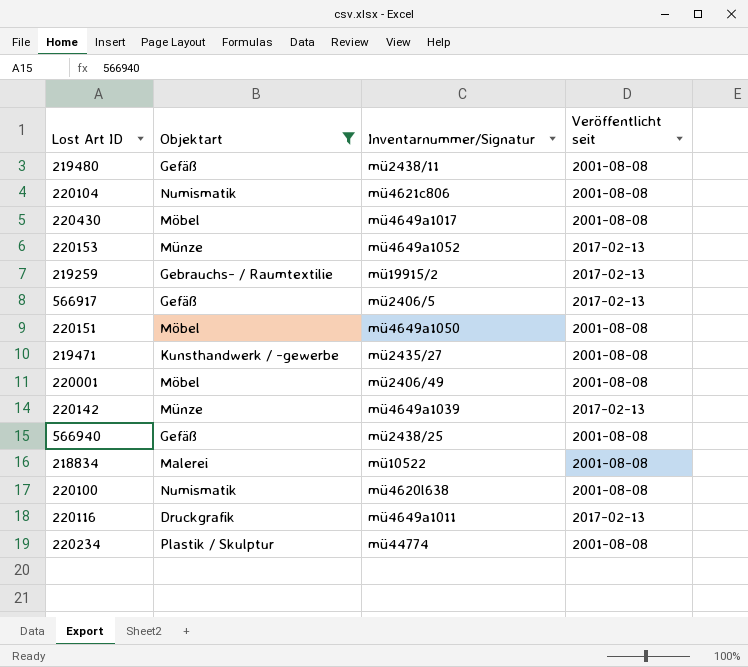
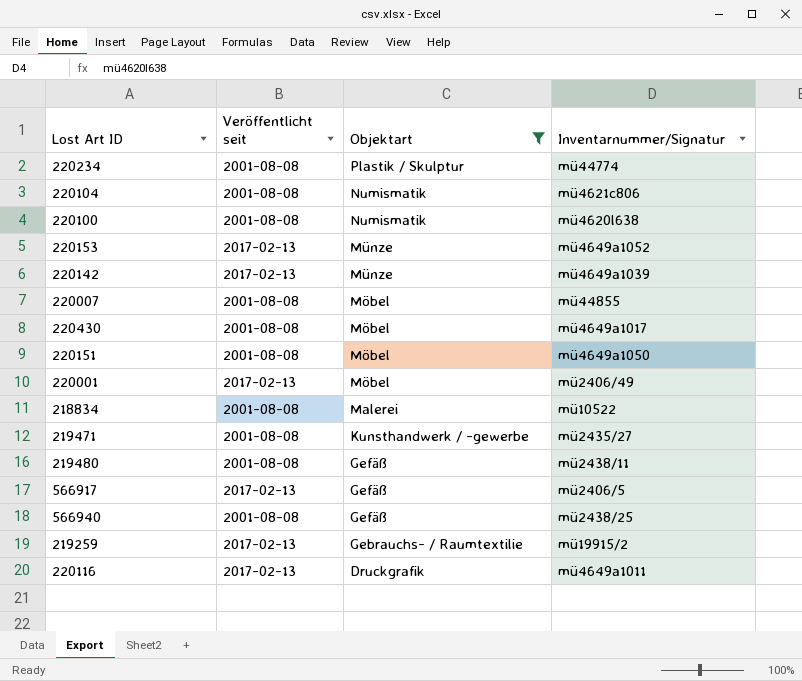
row order: none -> Objektart descending
column Veröffentlicht seit | position: 4 -> 2
row 220007: none -> 2001-08-08 | Möbel | mü44855
220001 | Veröffentlicht seit: 2001-08-08 -> 2017-02-13

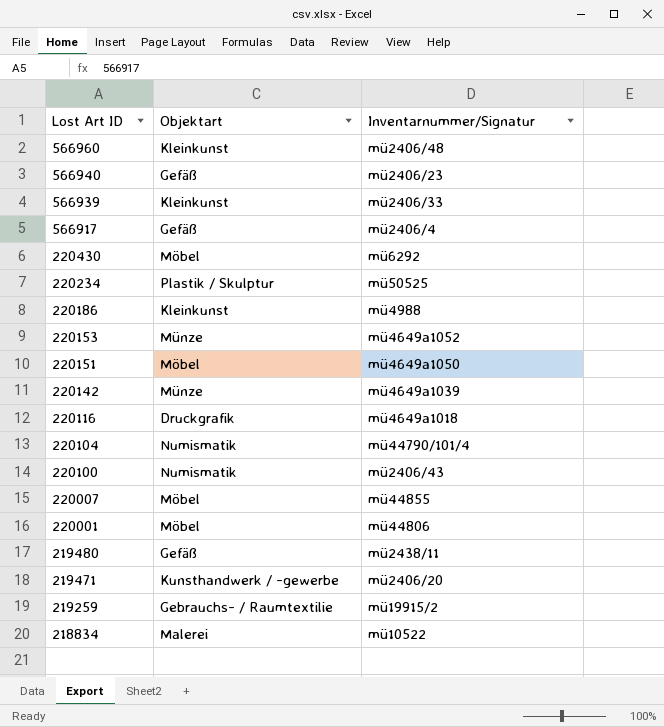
filter: Objektart != Kleinkunst -> none
row order: Objektart descending -> Lost Art ID descending
column Veröffentlicht seit | position: 2 -> none
566940 | Inventarnummer/Signatur: mü2438/25 -> mü2406/23
566917 | Inventarnummer/Signatur: mü2406/5 -> mü2406/4
220430 | Inventarnummer/Signatur: mü4649a1017 -> mü6292
220234 | Inventarnummer/Signatur: mü44774 -> mü50525
220116 | Inventarnummer/Signatur: mü4649a1011 -> mü4649a1018
220104 | Inventarnummer/Signatur: mü4621c806 -> mü44790/101/4
220100 | Inventarnummer/Signatur: mü4620l638 -> mü2406/43
220001 | Inventarnummer/Signatur: mü2406/49 -> mü44806
219471 | Inventarnummer/Signatur: mü2435/27 -> mü2406/20

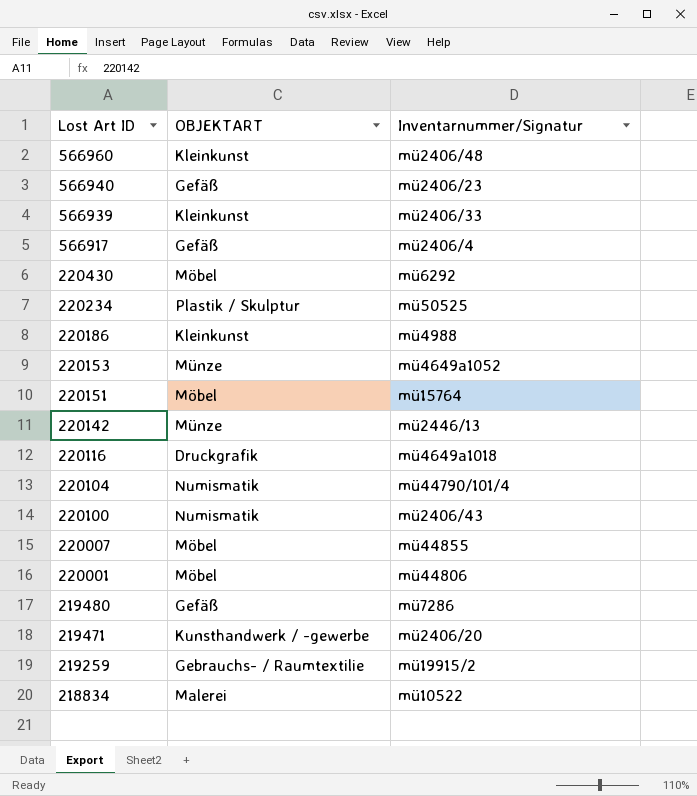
column name: Objektart -> OBJEKTART
220151 | Inventarnummer/Signatur: mü4649a1050 -> mü15764
220142 | Inventarnummer/Signatur: mü4649a1039 -> mü2446/13
219480 | Inventarnummer/Signatur: mü2438/11 -> mü7286

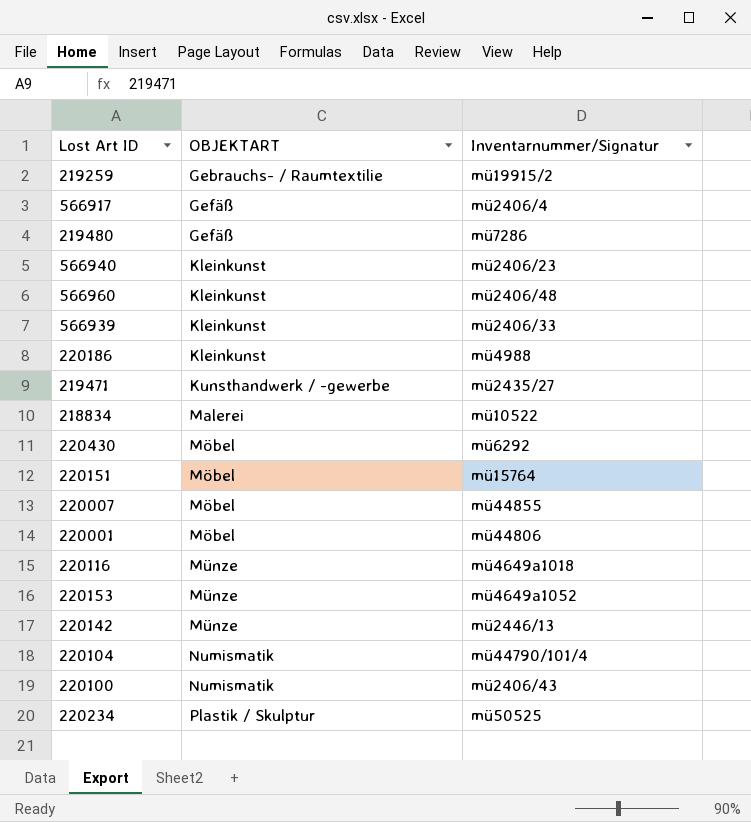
row order: Lost Art ID descending -> OBJEKTART ascending
566940 | OBJEKTART: Gefäß -> Kleinkunst
219471 | Inventarnummer/Signatur: mü2406/20 -> mü2435/27
220116 | OBJEKTART: Druckgrafik -> Münze

